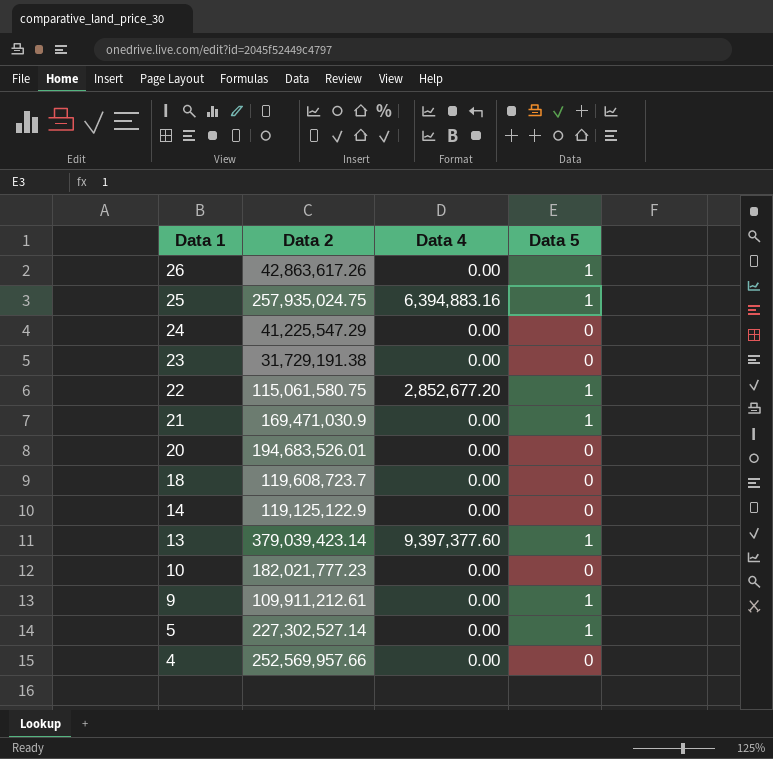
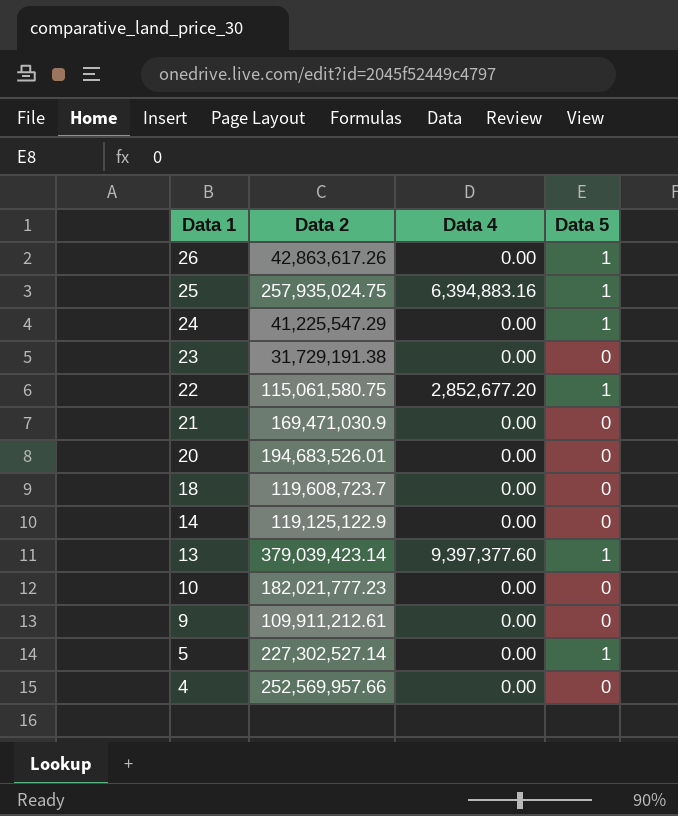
24 | Data 5: 0 -> 1
21 | Data 5: 1 -> 0
9 | Data 5: 1 -> 0

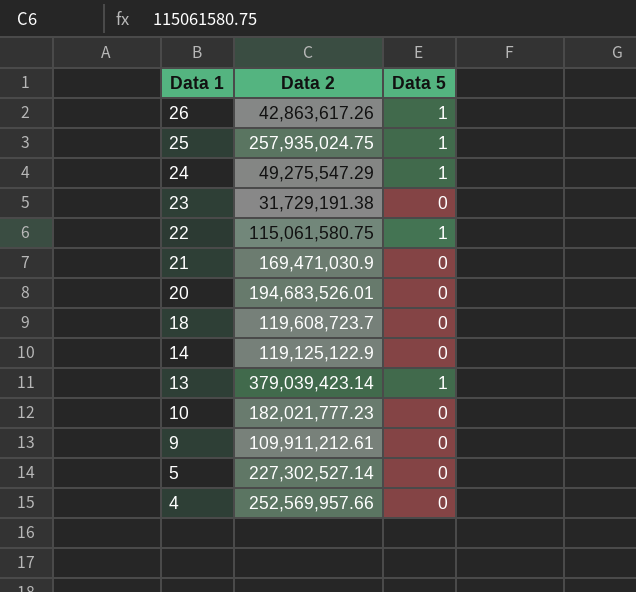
column Data 4 | position: 3 -> none
24 | Data 2: 41,225,547.29 -> 49,275,547.29
5 | Data 5: 1 -> 0

